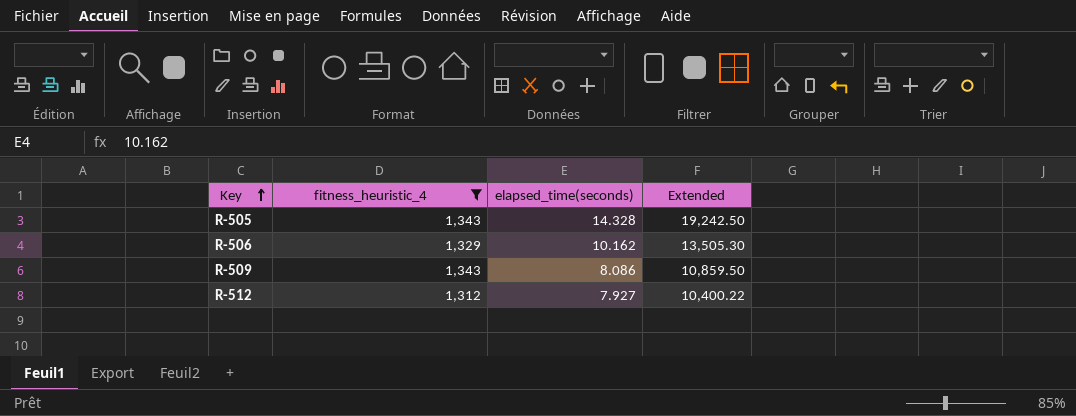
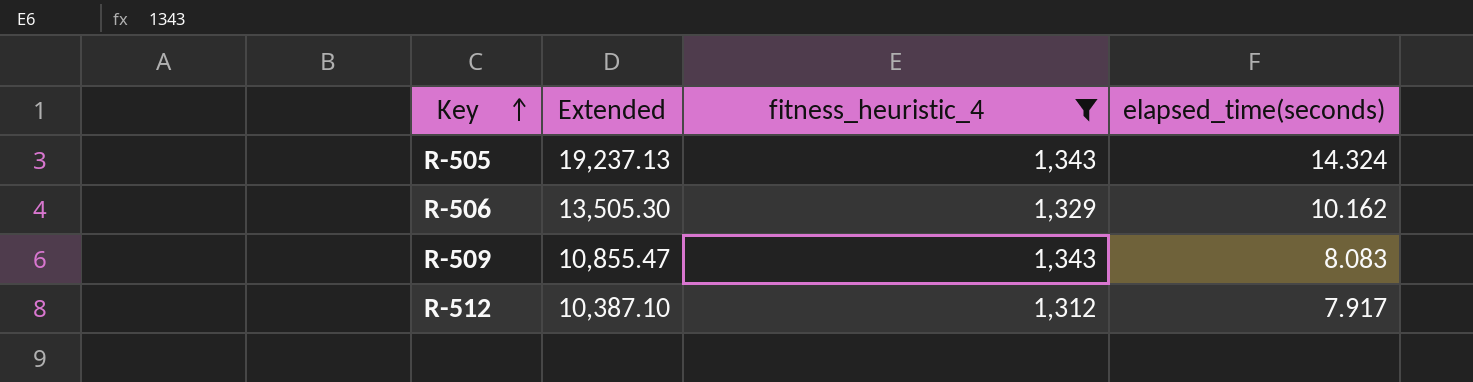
column Extended | position: 4 -> 2
R-505 | Extended: 19,242.50 -> 19,237.13
R-505 | elapsed_time(seconds): 14.328 -> 14.324
R-509 | Extended: 10,859.50 -> 10,855.47
R-509 | elapsed_time(seconds): 8.086 -> 8.083
R-512 | Extended: 10,400.22 -> 10,387.10
R-512 | elapsed_time(seconds): 7.927 -> 7.917

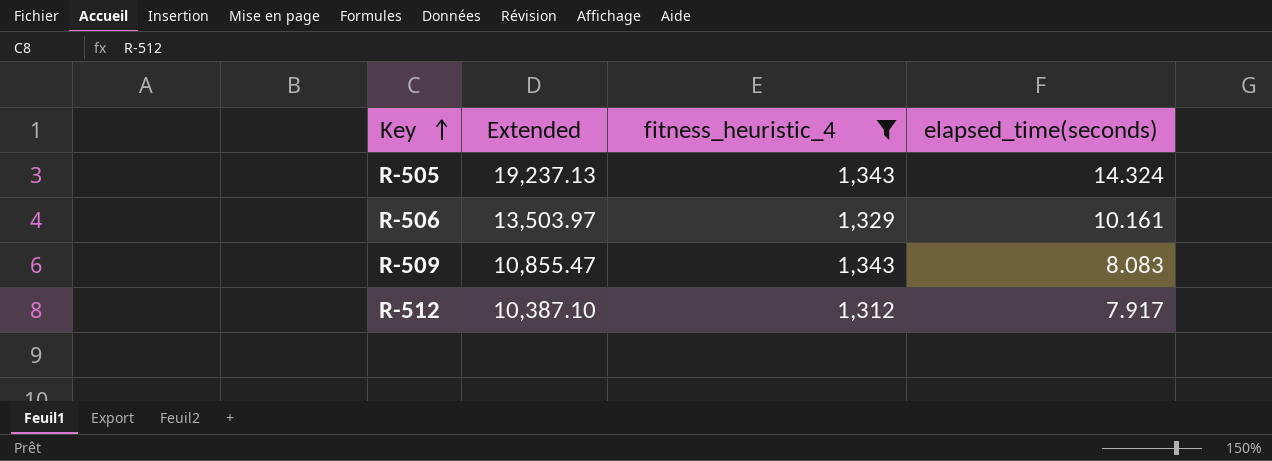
R-506 | Extended: 13,505.30 -> 13,503.97
R-506 | elapsed_time(seconds): 10.162 -> 10.161

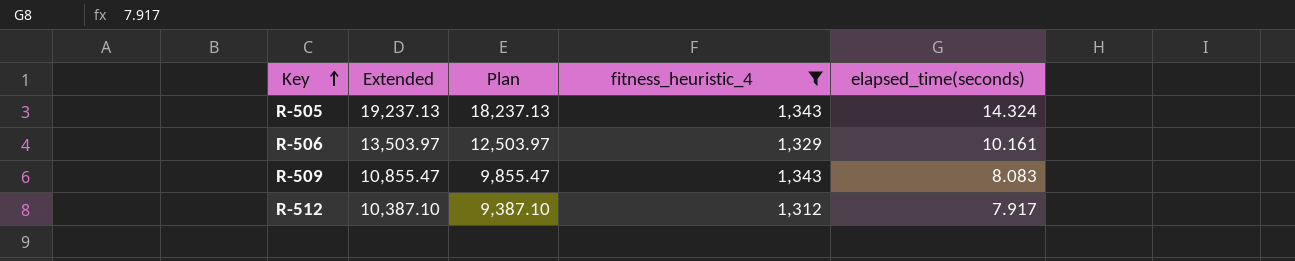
column Plan | formula: none -> [Extended] - 1000

